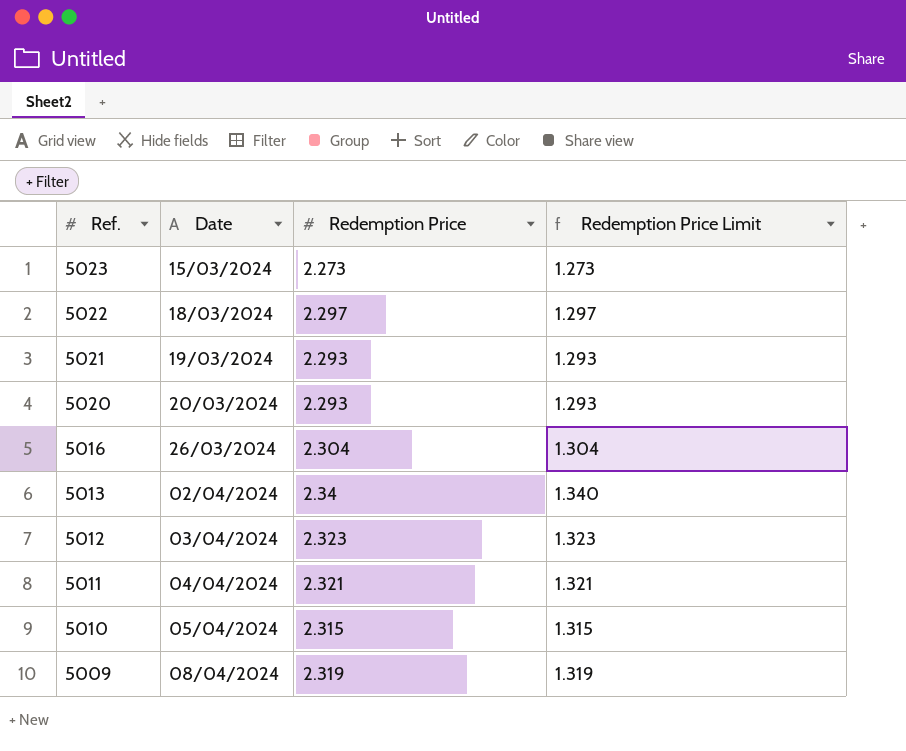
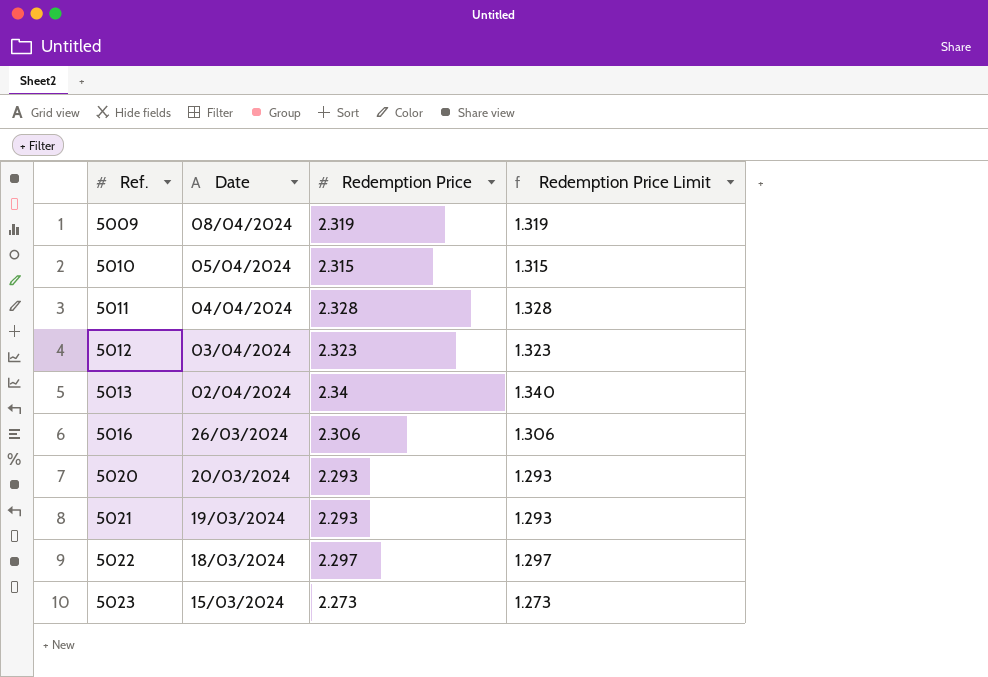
row order: Ref. descending -> Ref. ascending
5011 | Redemption Price: 2.321 -> 2.328
5011 | Redemption Price Limit: 1.321 -> 1.328
5016 | Redemption Price: 2.304 -> 2.306
5016 | Redemption Price Limit: 1.304 -> 1.306

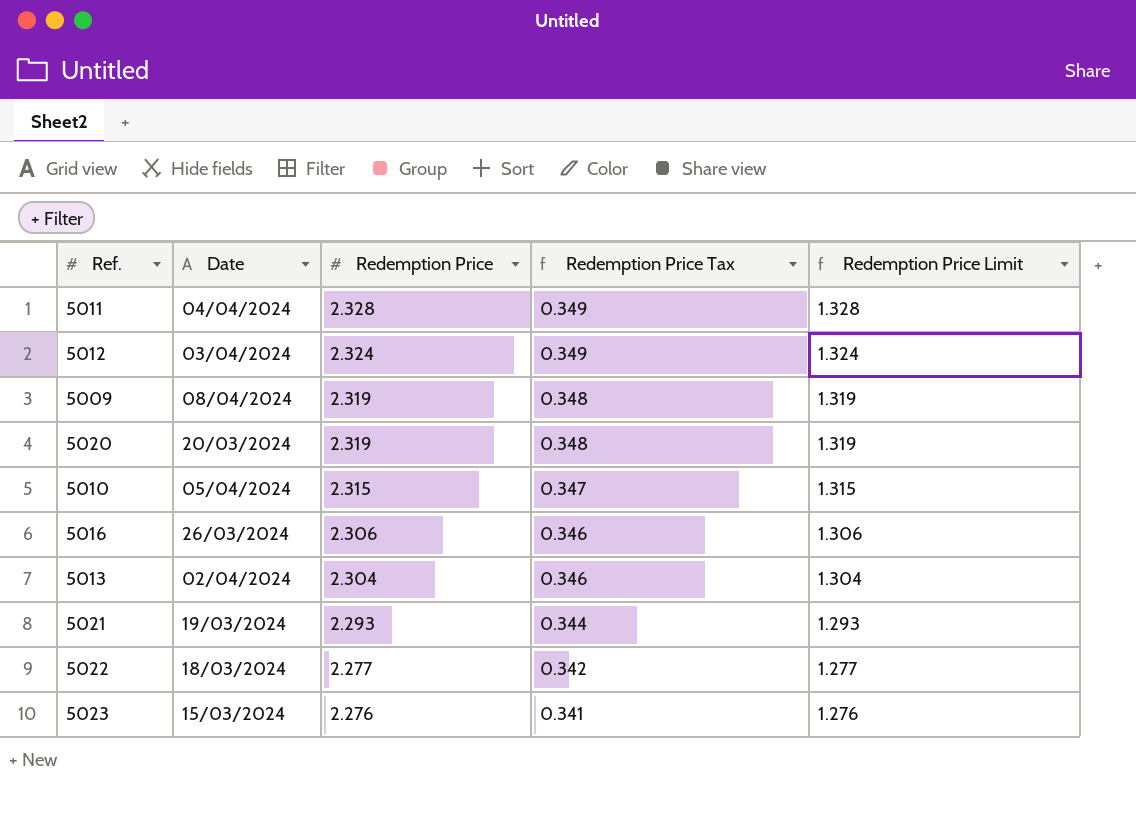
row order: Ref. ascending -> Redemption Price descending
column Redemption Price Tax | formula: none -> [Redemption Price] * 0.15
5012 | Redemption Price: 2.323 -> 2.324
5012 | Redemption Price Limit: 1.323 -> 1.324
5020 | Redemption Price: 2.293 -> 2.319
5020 | Redemption Price Limit: 1.293 -> 1.319
5013 | Redemption Price: 2.34 -> 2.304
5013 | Redemption Price Limit: 1.340 -> 1.304
5022 | Redemption Price: 2.297 -> 2.277
5022 | Redemption Price Limit: 1.297 -> 1.277
5023 | Redemption Price: 2.273 -> 2.276
5023 | Redemption Price Limit: 1.273 -> 1.276

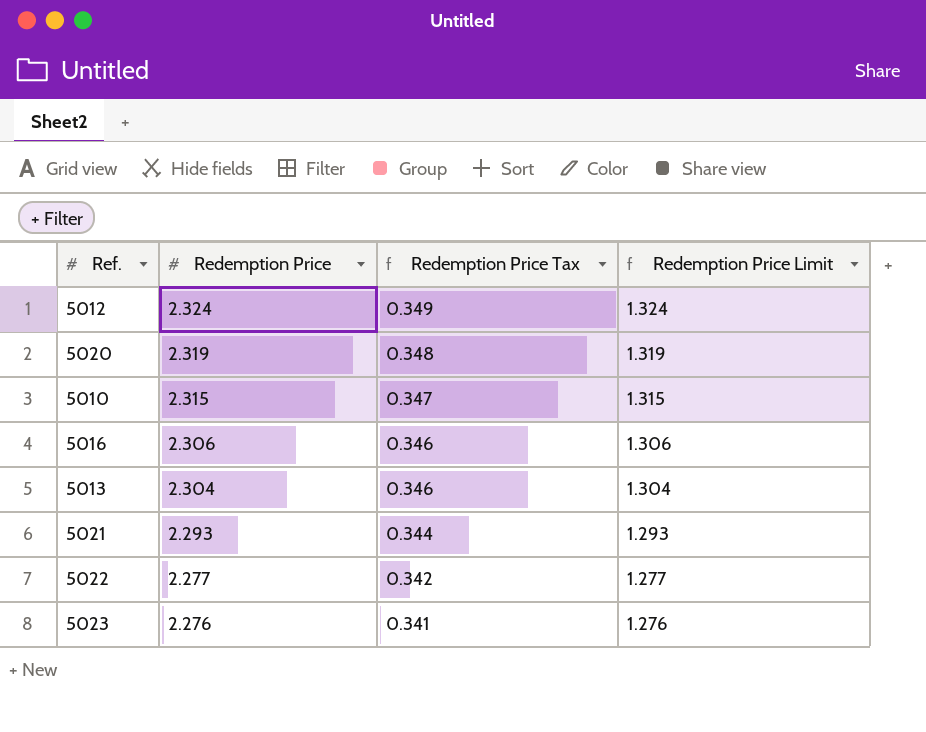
column Date | position: 2 -> none
row 5011: 04/04/2024 | 2.328 | 0.349 | 1.328 -> none
row 5009: 08/04/2024 | 2.319 | 0.348 | 1.319 -> none

